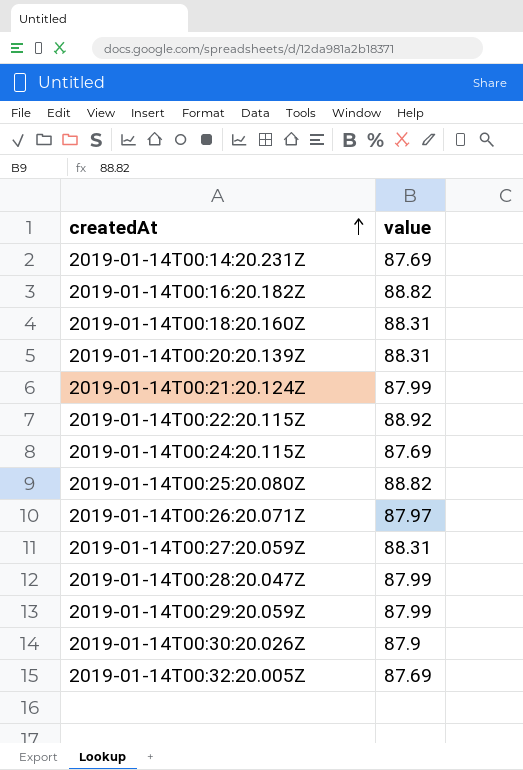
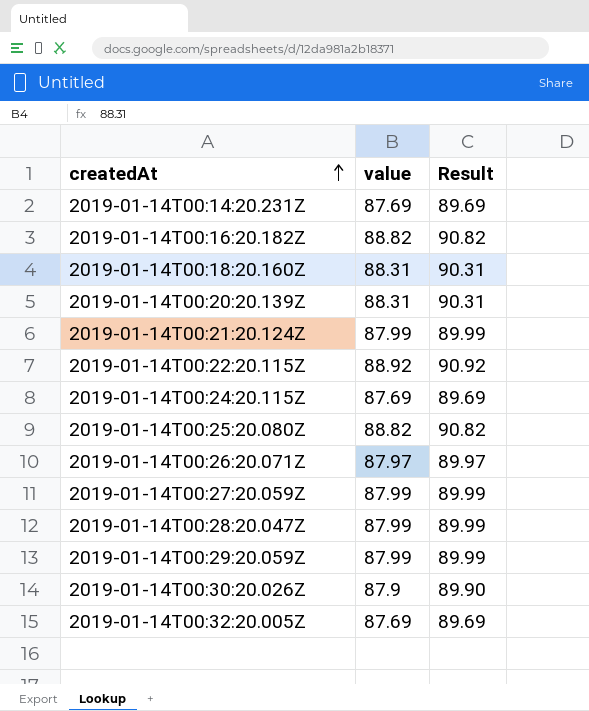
column Result | formula: none -> [value] + 2
2019-01-14T00:27:20.059Z | value: 88.31 -> 87.99

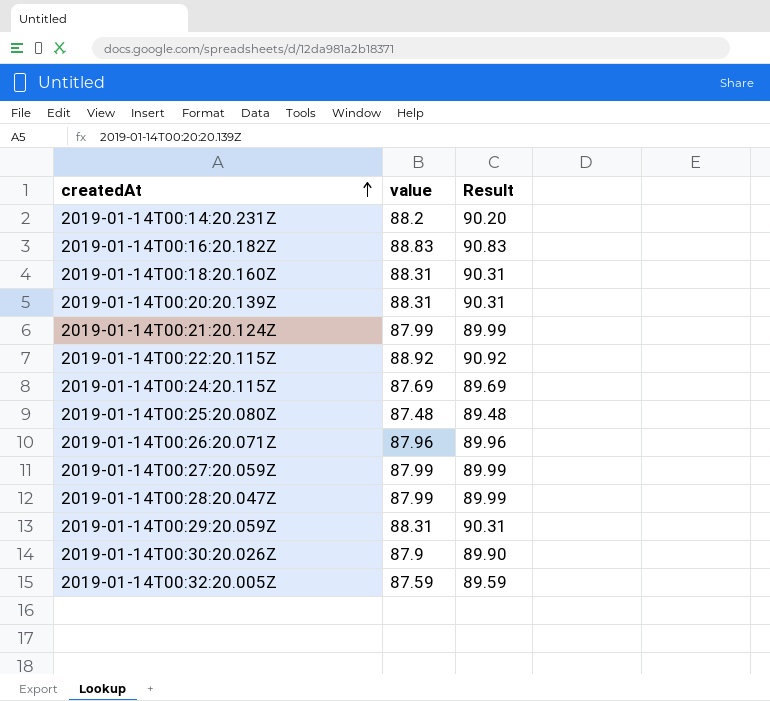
2019-01-14T00:14:20.231Z | value: 87.69 -> 88.2
2019-01-14T00:14:20.231Z | Result: 89.69 -> 90.20
2019-01-14T00:16:20.182Z | value: 88.82 -> 88.83
2019-01-14T00:16:20.182Z | Result: 90.82 -> 90.83
2019-01-14T00:25:20.080Z | value: 88.82 -> 87.48
2019-01-14T00:25:20.080Z | Result: 90.82 -> 89.48
2019-01-14T00:26:20.071Z | value: 87.97 -> 87.96
2019-01-14T00:26:20.071Z | Result: 89.97 -> 89.96
2019-01-14T00:29:20.059Z | value: 87.99 -> 88.31
2019-01-14T00:29:20.059Z | Result: 89.99 -> 90.31
2019-01-14T00:32:20.005Z | value: 87.69 -> 87.59
2019-01-14T00:32:20.005Z | Result: 89.69 -> 89.59

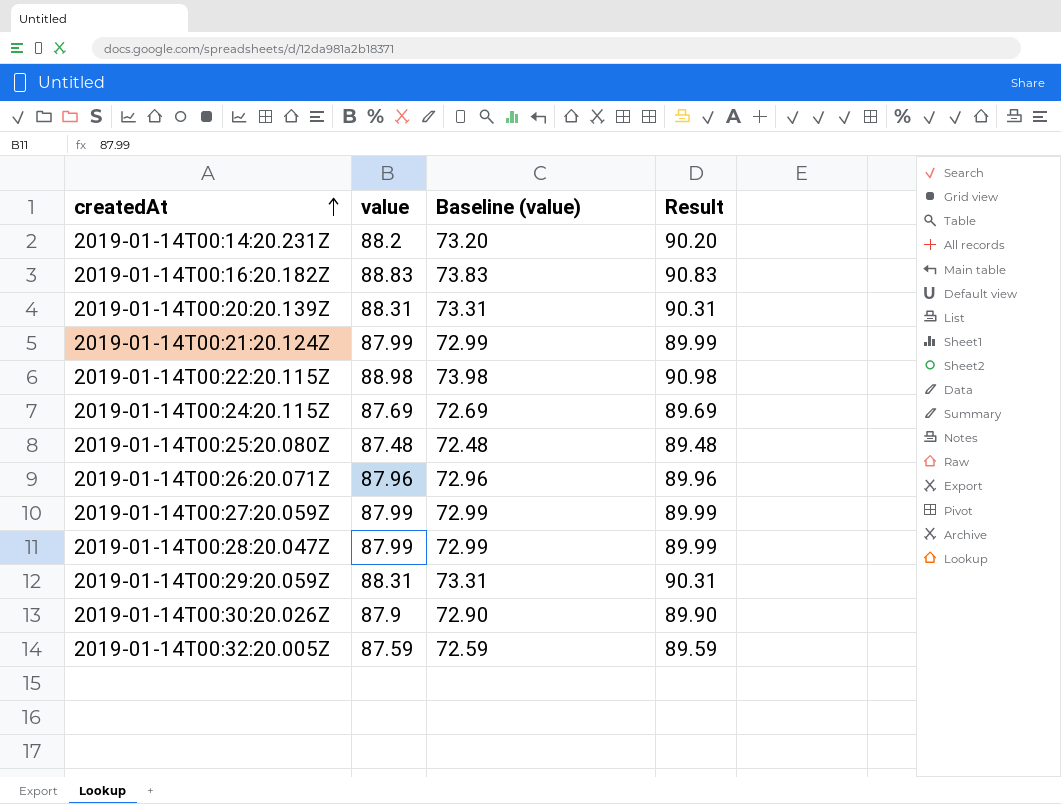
column Baseline (value) | formula: none -> [value] - 15
row 2019-01-14T00:18:20.160Z: 88.31 | 90.31 -> none
2019-01-14T00:22:20.115Z | value: 88.92 -> 88.98
2019-01-14T00:22:20.115Z | Result: 90.92 -> 90.98

